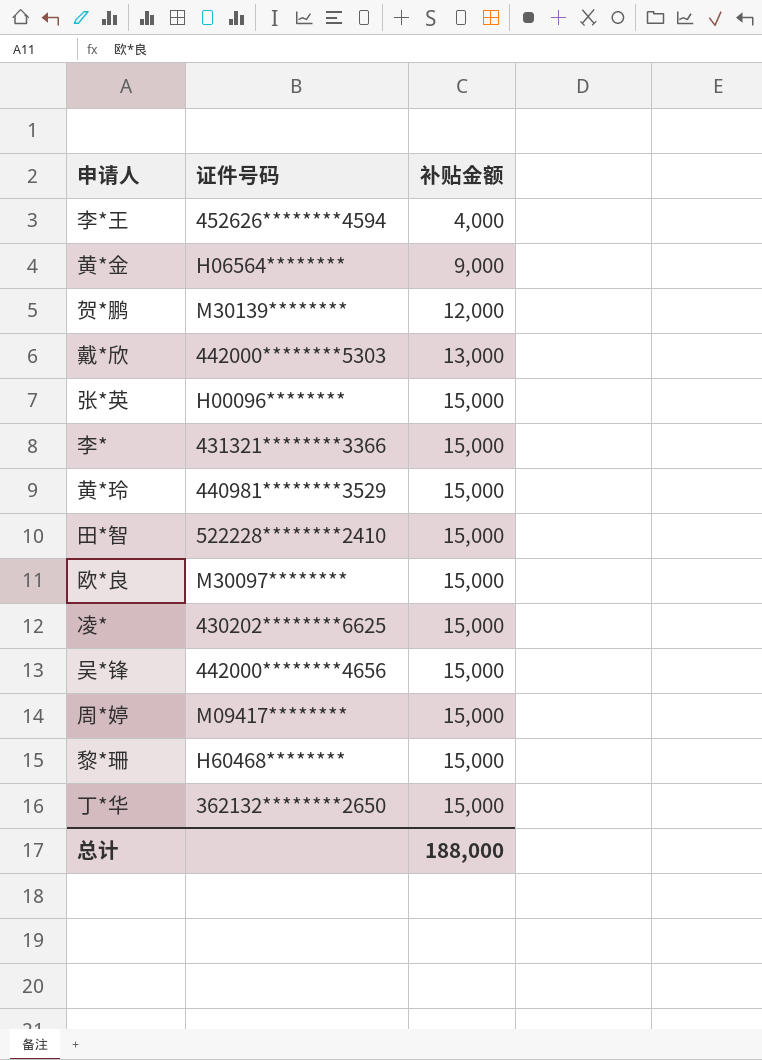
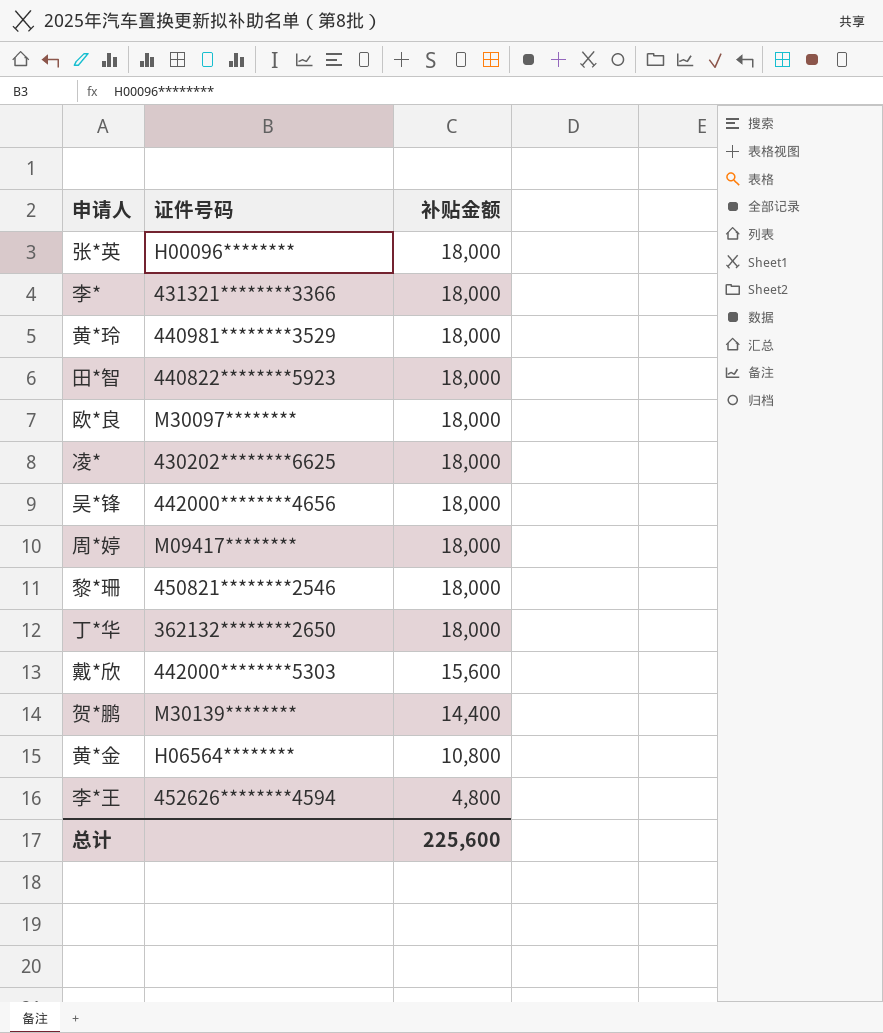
row order: 补贴金额 ascending -> 补贴金额 descending
张*英 | 补贴金额: 15,000 -> 18,000
李* | 补贴金额: 15,000 -> 18,000
黄*玲 | 补贴金额: 15,000 -> 18,000
田*智 | 证件号码: 522228********2410 -> 440822********5923
田*智 | 补贴金额: 15,000 -> 18,000
欧*良 | 补贴金额: 15,000 -> 18,000
凌* | 补贴金额: 15,000 -> 18,000
吴*锋 | 补贴金额: 15,000 -> 18,000
周*婷 | 补贴金额: 15,000 -> 18,000
黎*珊 | 证件号码: H60468******** -> 450821********2546
黎*珊 | 补贴金额: 15,000 -> 18,000
丁*华 | 补贴金额: 15,000 -> 18,000
戴*欣 | 补贴金额: 13,000 -> 15,600
贺*鹏 | 补贴金额: 12,000 -> 14,400
黄*金 | 补贴金额: 9,000 -> 10,800
李*王 | 补贴金额: 4,000 -> 4,800
总计 | 补贴金额: 188,000 -> 225,600

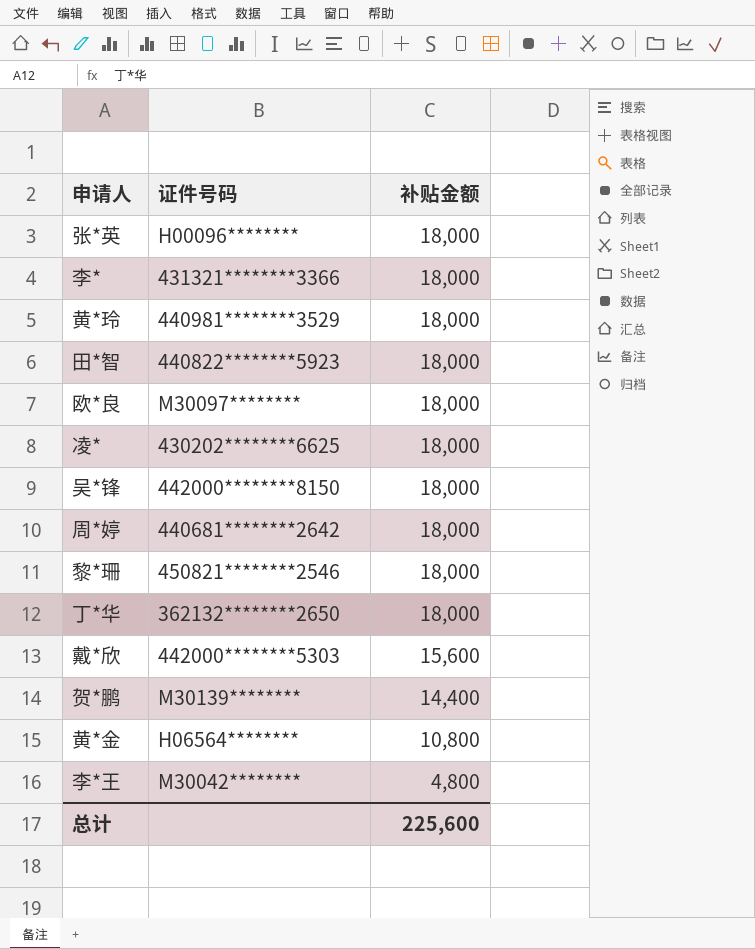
吴*锋 | 证件号码: 442000********4656 -> 442000********8150
周*婷 | 证件号码: M09417******** -> 440681********2642
李*王 | 证件号码: 452626********4594 -> M30042********

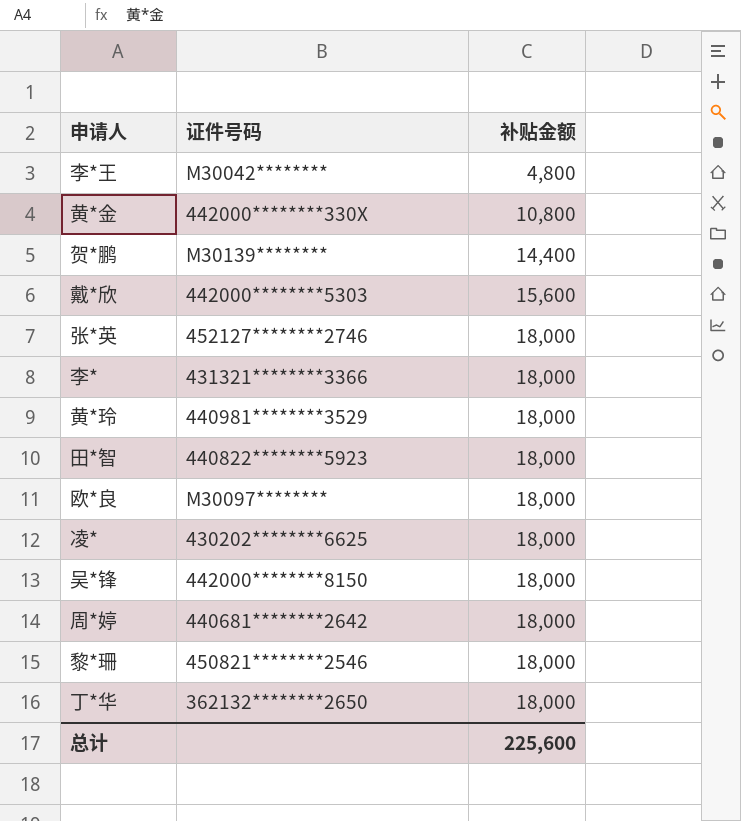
row order: 补贴金额 descending -> 补贴金额 ascending
黄*金 | 证件号码: H06564******** -> 442000********330X
张*英 | 证件号码: H00096******** -> 452127********2746

